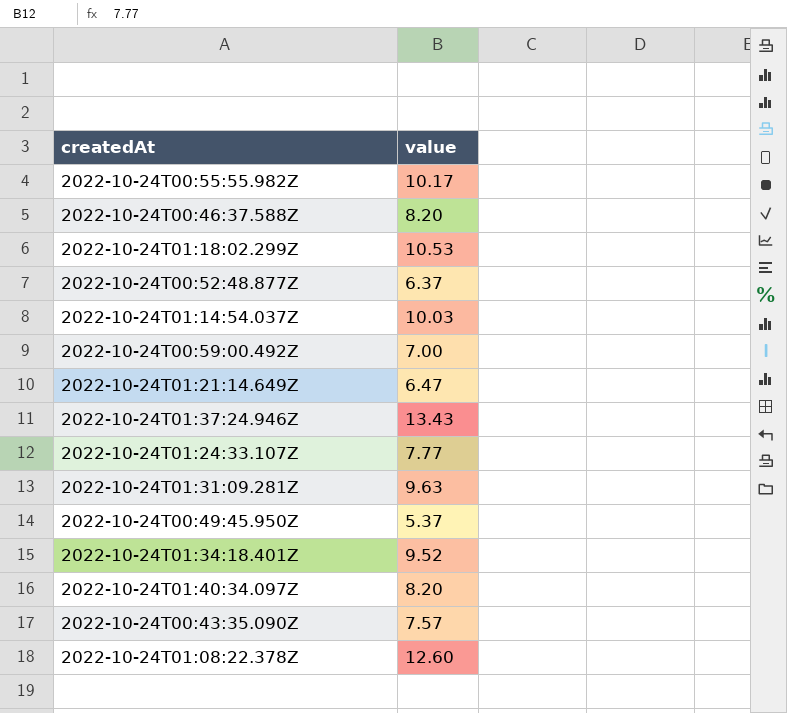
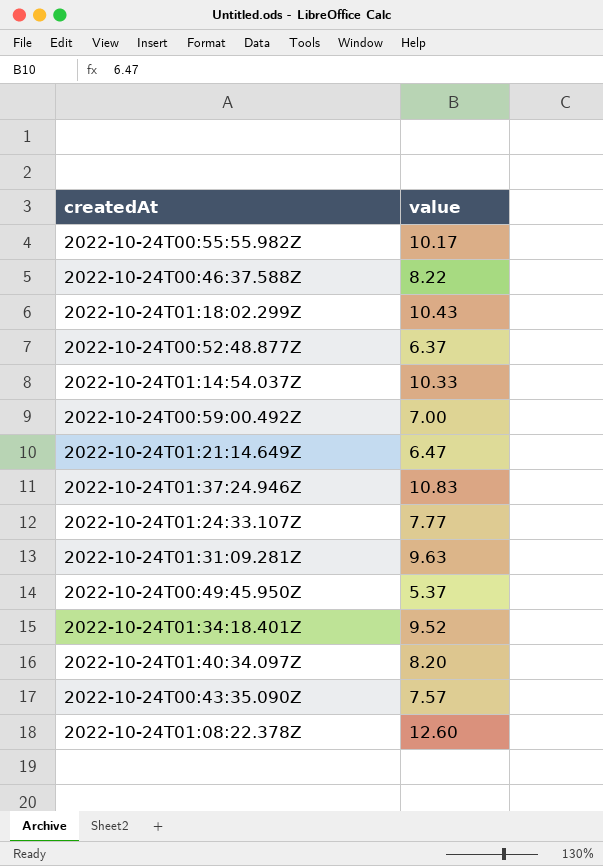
2022-10-24T00:46:37.588Z | value: 8.20 -> 8.22
2022-10-24T01:18:02.299Z | value: 10.53 -> 10.43
2022-10-24T01:14:54.037Z | value: 10.03 -> 10.33
2022-10-24T01:37:24.946Z | value: 13.43 -> 10.83

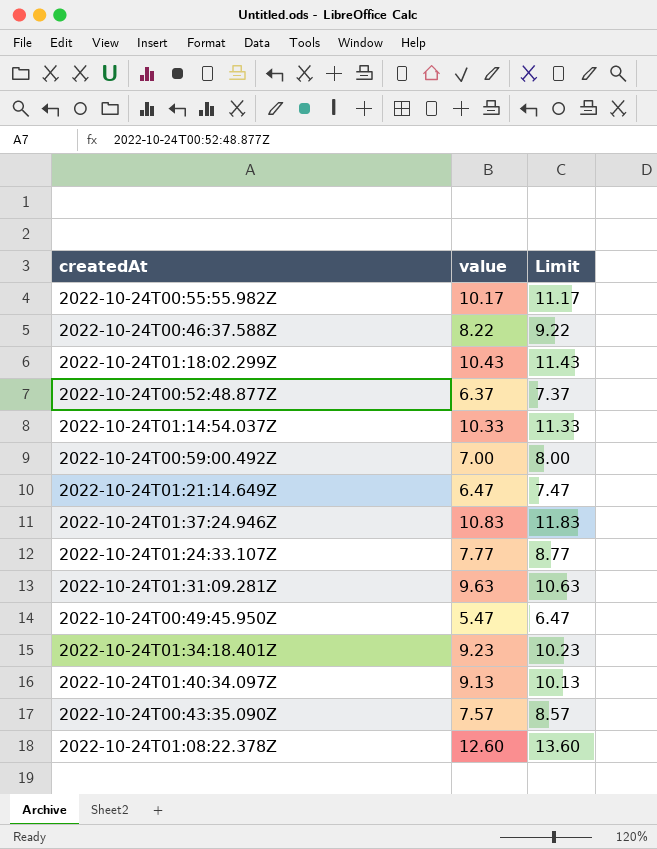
column Limit | formula: none -> [value] + 1
2022-10-24T00:49:45.950Z | value: 5.37 -> 5.47
2022-10-24T01:34:18.401Z | value: 9.52 -> 9.23
2022-10-24T01:40:34.097Z | value: 8.20 -> 9.13

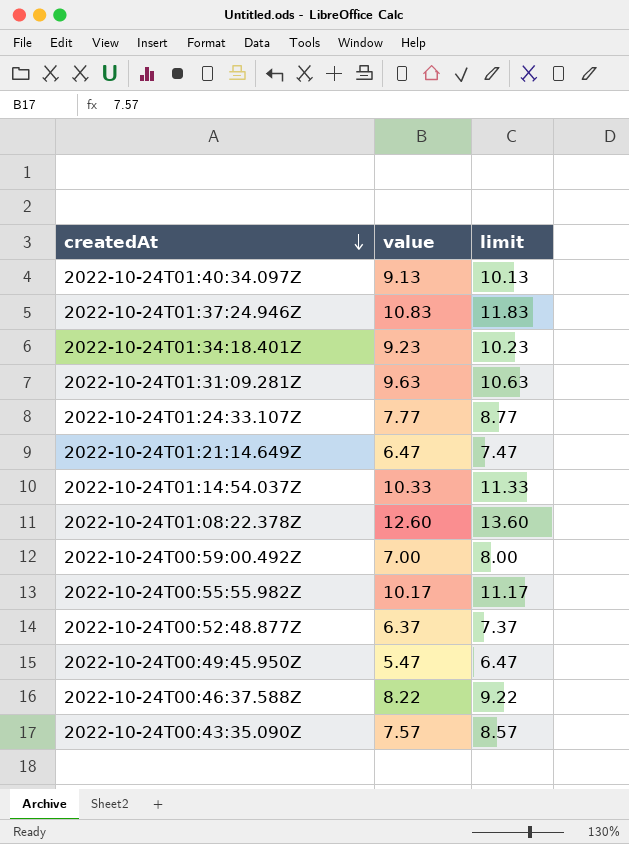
row order: none -> createdAt descending
column name: Limit -> limit
row 2022-10-24T01:18:02.299Z: 10.43 | 11.43 -> none

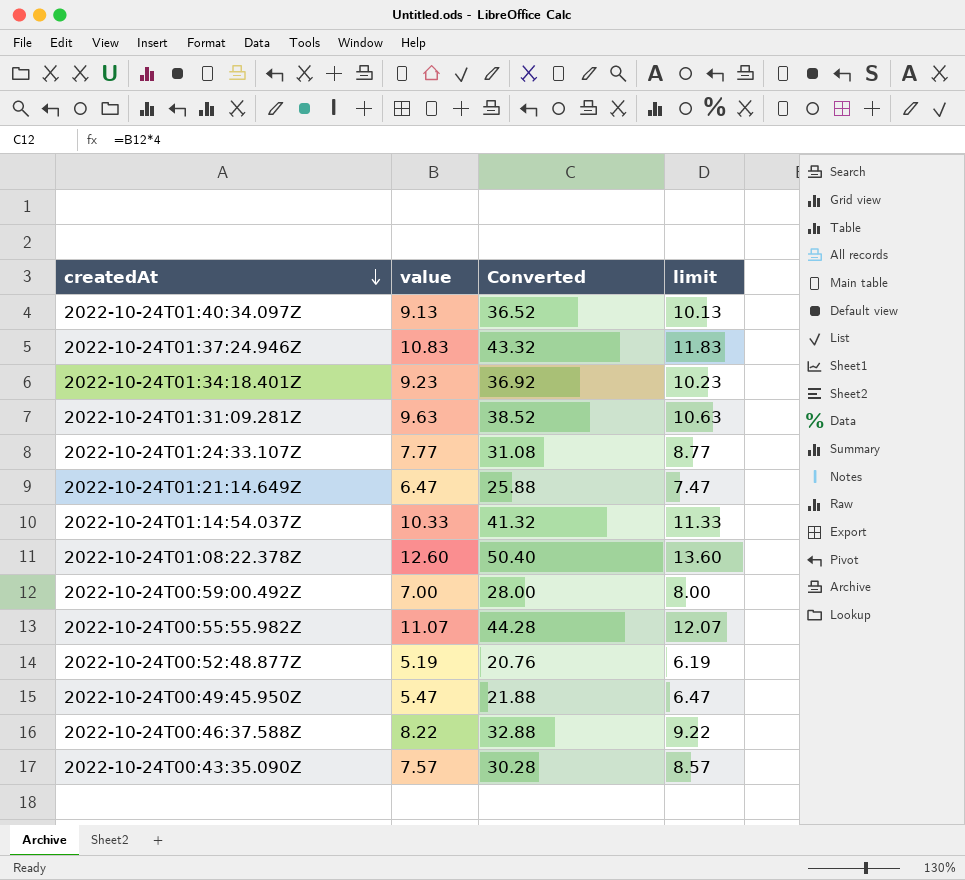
column Converted | formula: none -> [value] * 4
2022-10-24T00:55:55.982Z | value: 10.17 -> 11.07
2022-10-24T00:55:55.982Z | limit: 11.17 -> 12.07
2022-10-24T00:52:48.877Z | value: 6.37 -> 5.19
2022-10-24T00:52:48.877Z | limit: 7.37 -> 6.19

